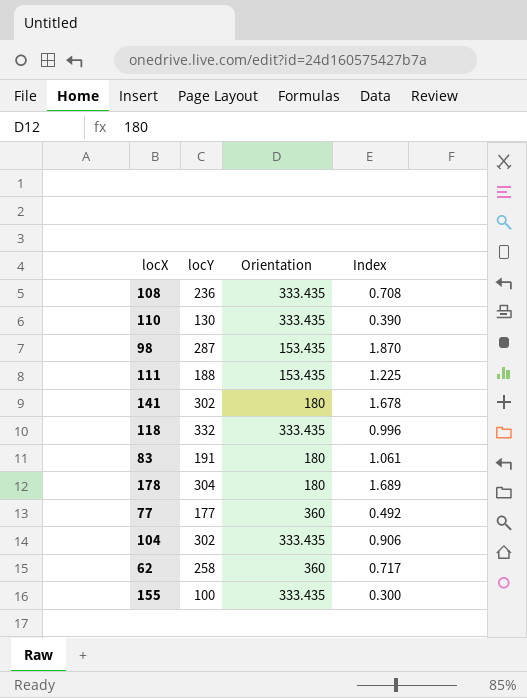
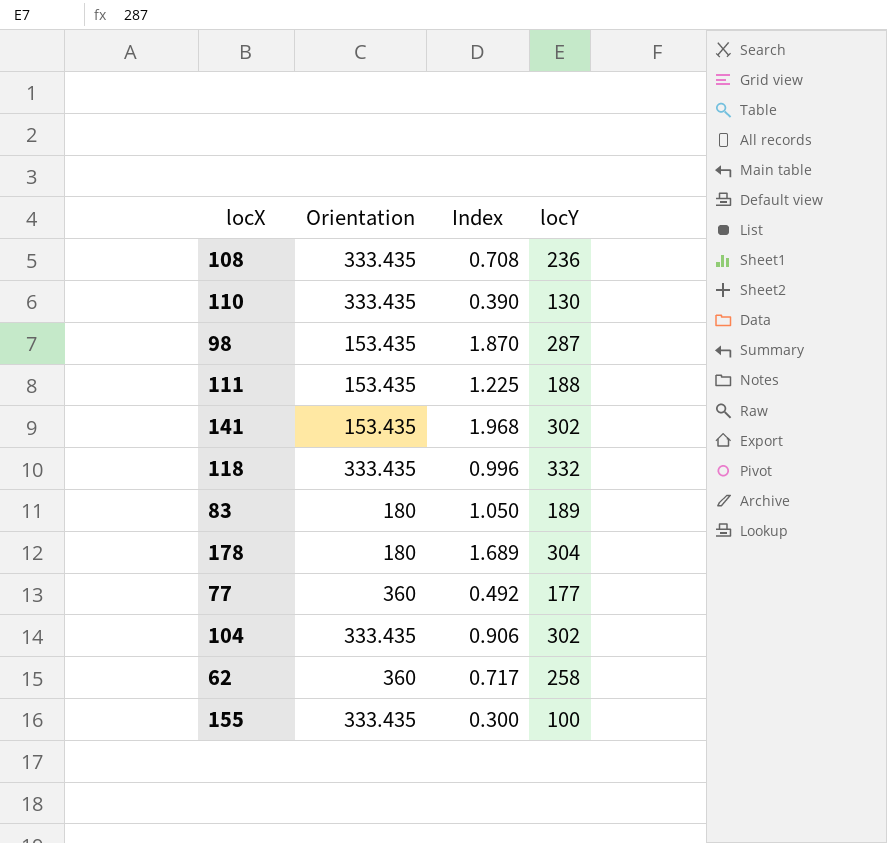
column locY | position: 2 -> 4
141 | Orientation: 180 -> 153.435
141 | Index: 1.678 -> 1.968
83 | Index: 1.061 -> 1.050
83 | locY: 191 -> 189

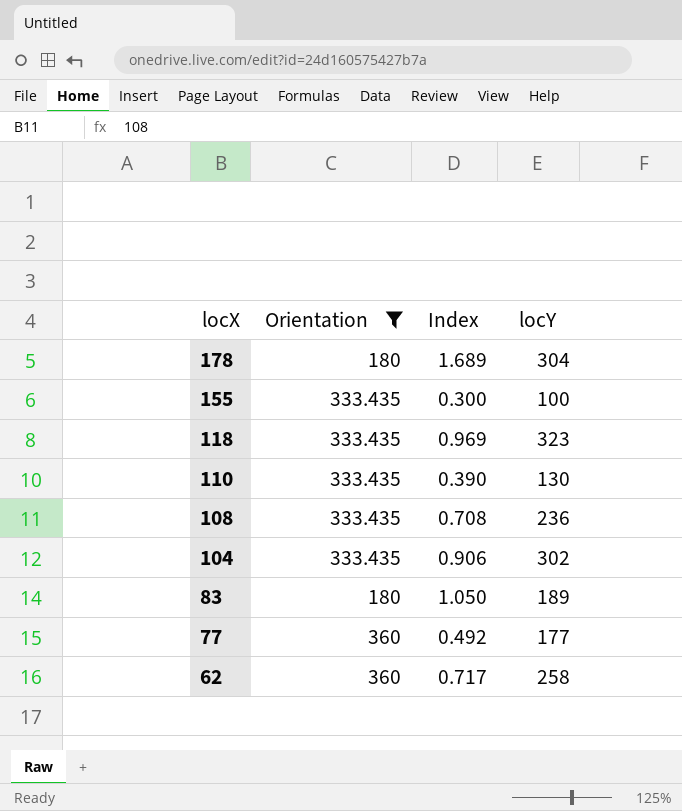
filter: none -> Orientation != 153.435
row order: none -> locX descending
118 | Index: 0.996 -> 0.969
118 | locY: 332 -> 323

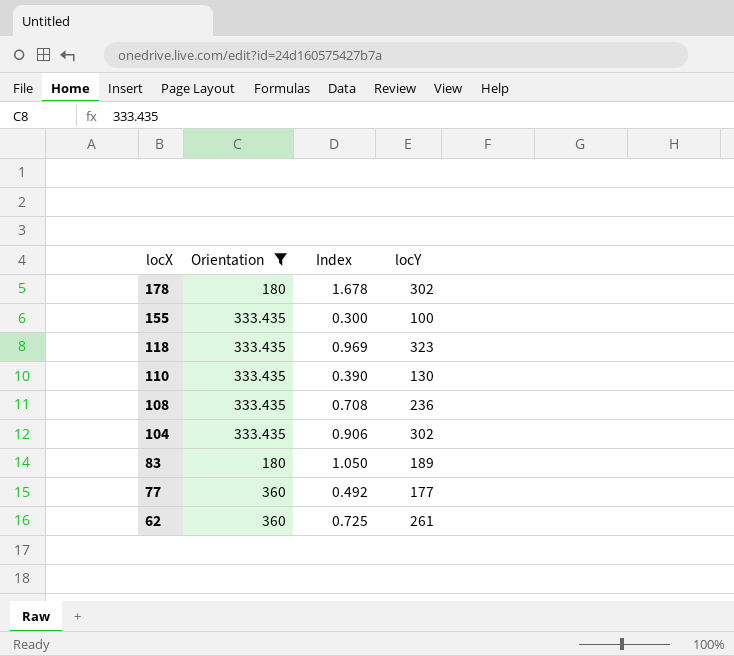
178 | Index: 1.689 -> 1.678
178 | locY: 304 -> 302
62 | Index: 0.717 -> 0.725
62 | locY: 258 -> 261

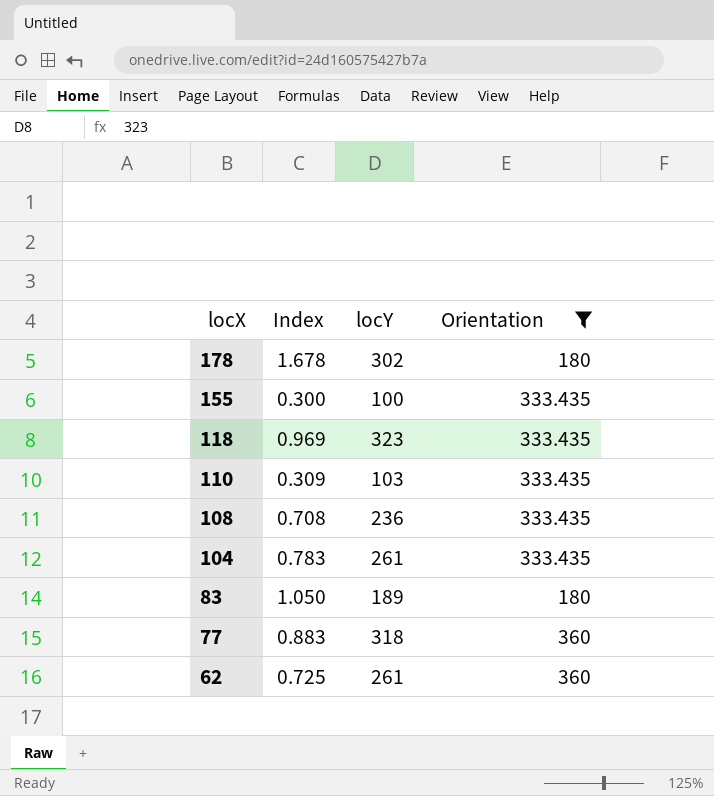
column Orientation | position: 2 -> 4
110 | Index: 0.390 -> 0.309
110 | locY: 130 -> 103
104 | Index: 0.906 -> 0.783
104 | locY: 302 -> 261
77 | Index: 0.492 -> 0.883
77 | locY: 177 -> 318

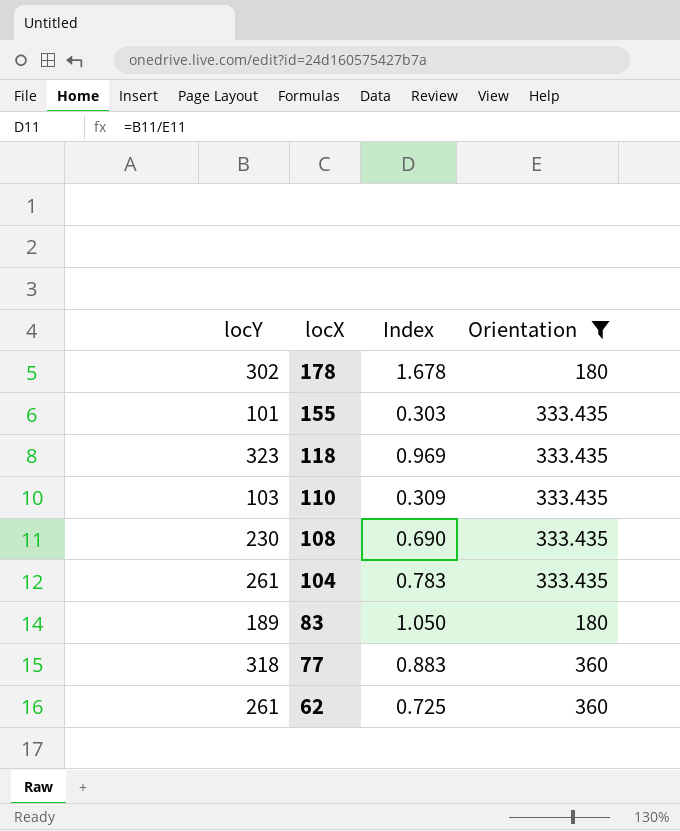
column locY | position: 3 -> 1
155 | locY: 100 -> 101
155 | Index: 0.300 -> 0.303
108 | locY: 236 -> 230
108 | Index: 0.708 -> 0.690

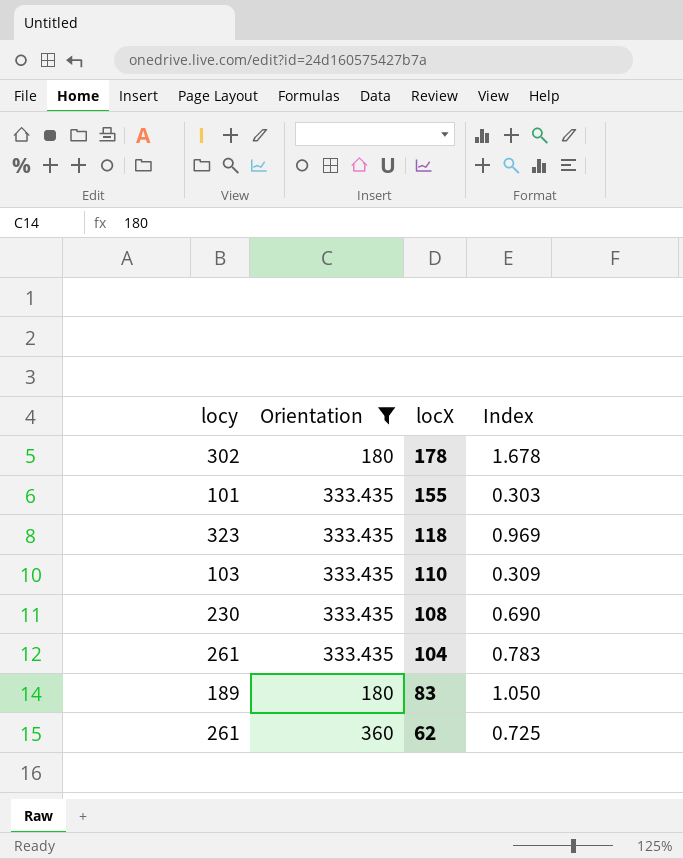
column name: locY -> locy
column Orientation | position: 4 -> 2
row 77: 318 | 0.883 | 360 -> none

